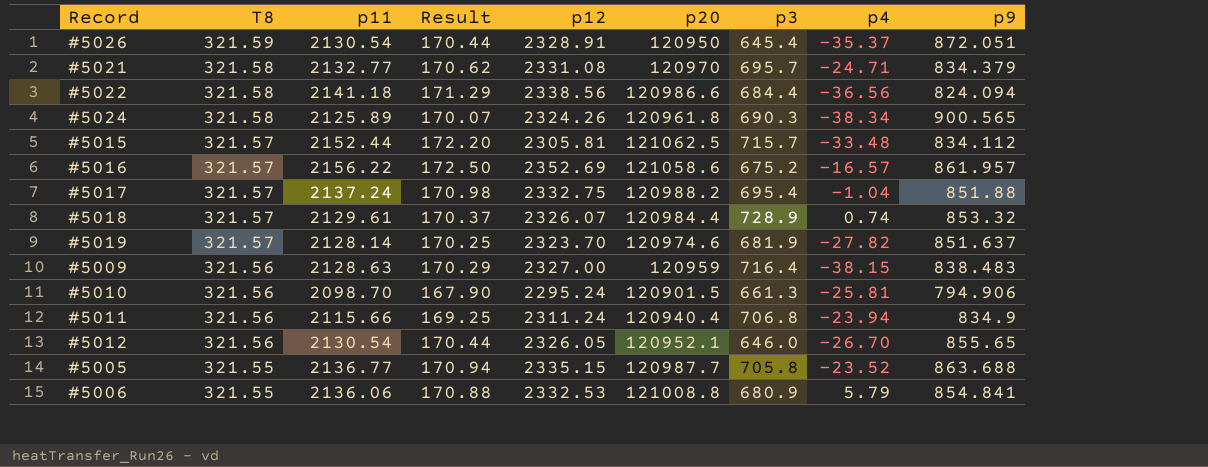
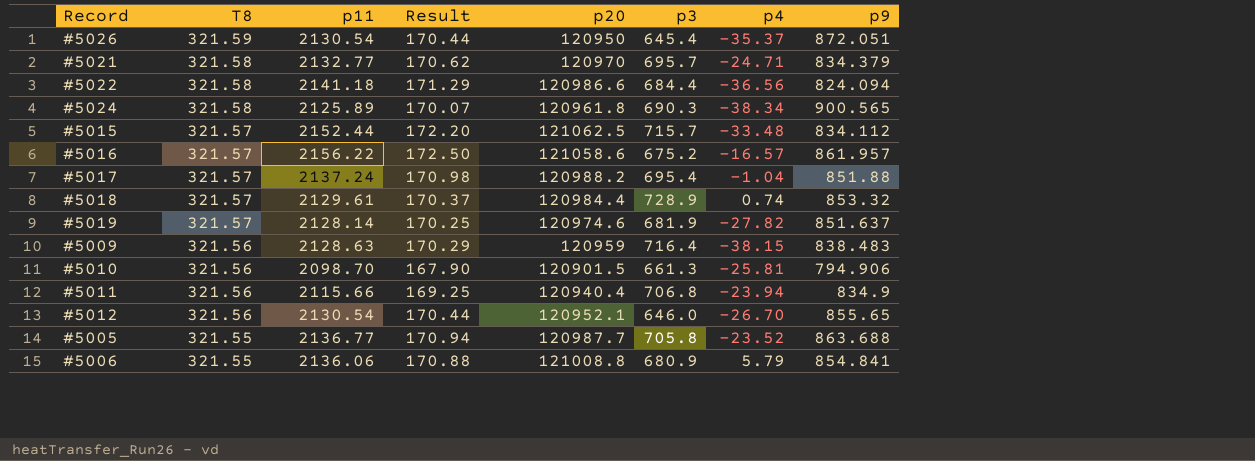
column p12 | position: 5 -> none

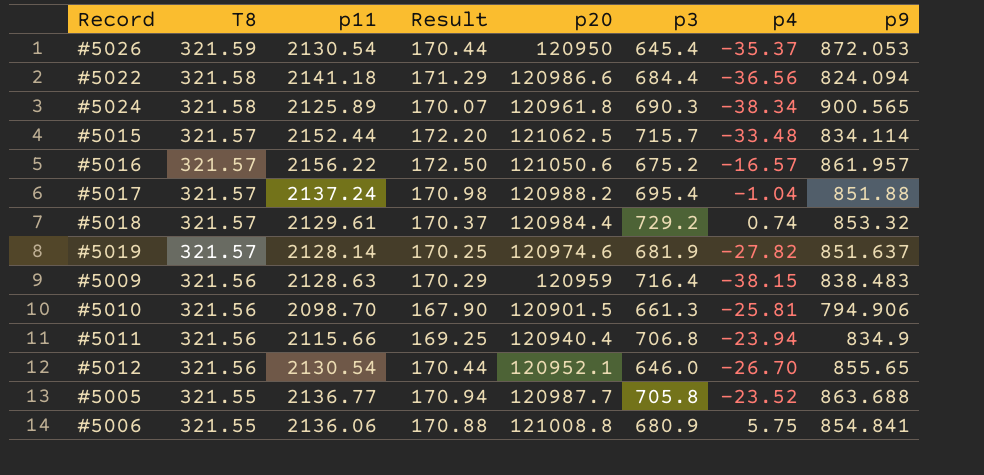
row #5021: 321.58 | 2132.77 | 170.62 | 120970 | 695.7 | -24.71 | 834.379 -> none
#5026 | p9: 872.051 -> 872.053
#5015 | p9: 834.112 -> 834.114
#5016 | p20: 121058.6 -> 121050.6
#5018 | p3: 728.9 -> 729.2
#5006 | p4: 5.79 -> 5.75

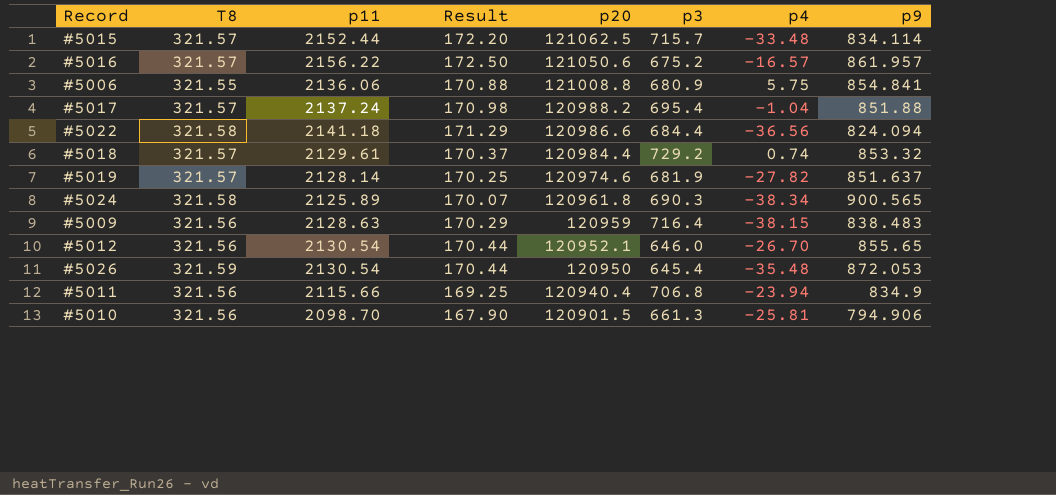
row order: T8 descending -> p20 descending
row #5005: 321.55 | 2136.77 | 170.94 | 120987.7 | 705.8 | -23.52 | 863.688 -> none
#5026 | p4: -35.37 -> -35.48

